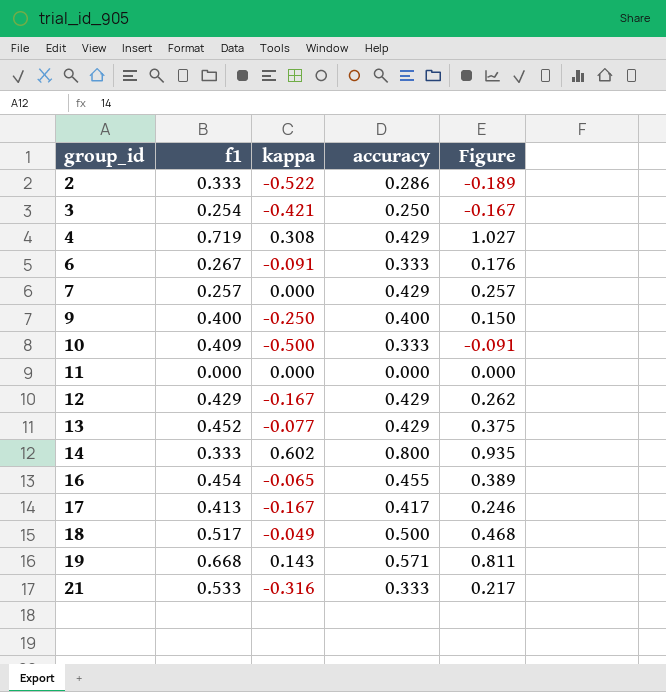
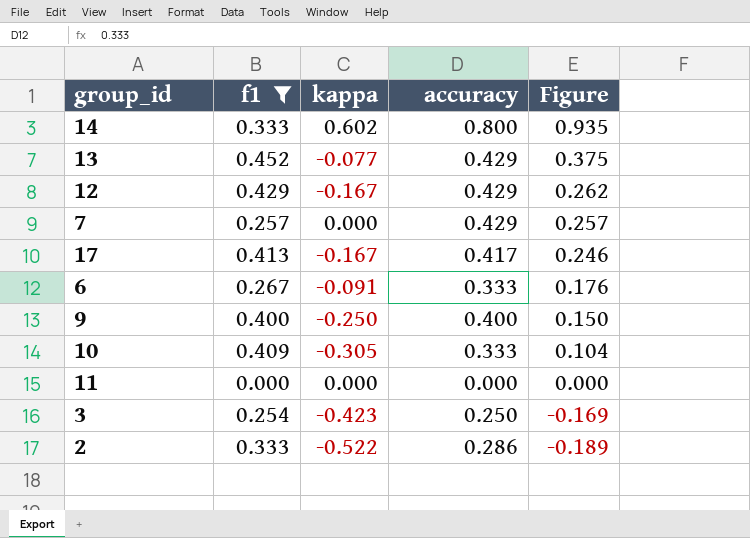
filter: none -> f1 <= 0.452
row order: group_id ascending -> Figure descending
10 | kappa: -0.500 -> -0.305
10 | Figure: -0.091 -> 0.104
3 | kappa: -0.421 -> -0.423
3 | Figure: -0.167 -> -0.169

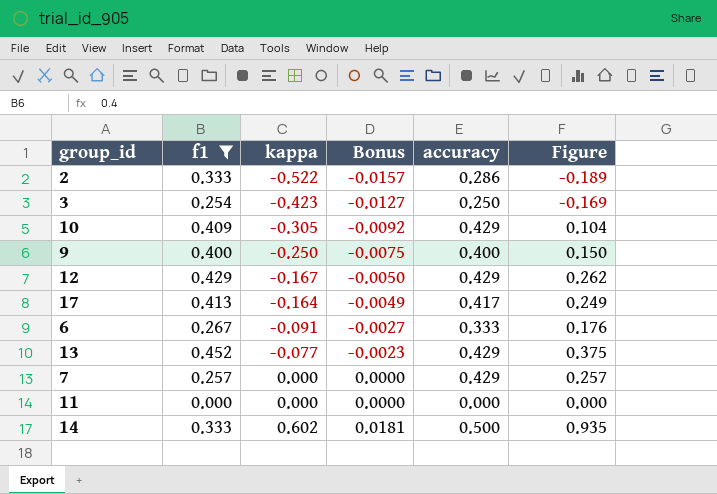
row order: Figure descending -> kappa ascending
column Bonus | formula: none -> [kappa] * 0.03
10 | accuracy: 0.333 -> 0.429
17 | kappa: -0.167 -> -0.164
17 | Figure: 0.246 -> 0.249
14 | accuracy: 0.800 -> 0.500

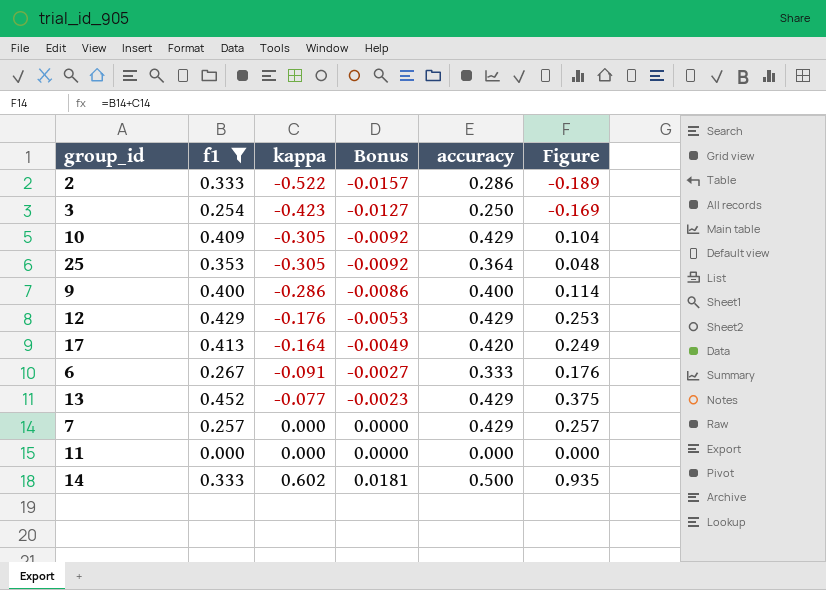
row 25: none -> 0.353 | -0.305 | -0.0092 | 0.364 | 0.048
9 | kappa: -0.250 -> -0.286
9 | Bonus: -0.0075 -> -0.0086
9 | Figure: 0.150 -> 0.114
12 | kappa: -0.167 -> -0.176
12 | Bonus: -0.0050 -> -0.0053
12 | Figure: 0.262 -> 0.253
17 | accuracy: 0.417 -> 0.420

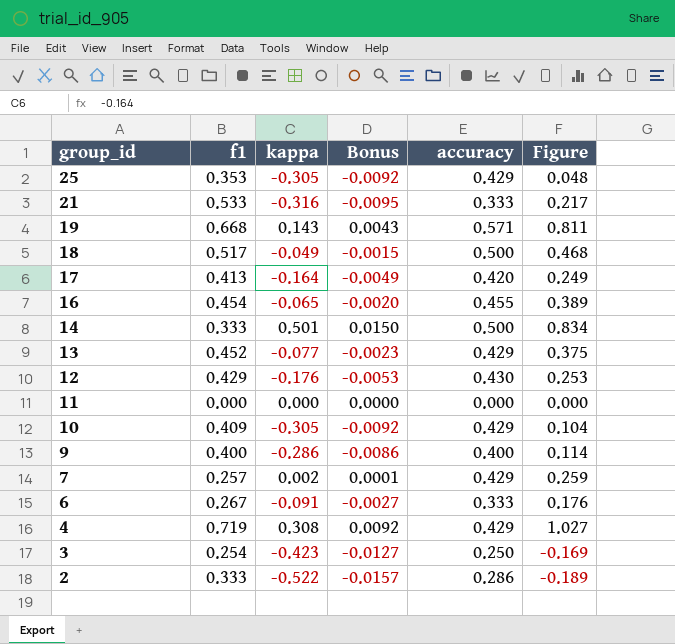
filter: f1 <= 0.452 -> none
row order: kappa ascending -> group_id descending
25 | accuracy: 0.364 -> 0.429
14 | kappa: 0.602 -> 0.501
14 | Bonus: 0.0181 -> 0.0150
14 | Figure: 0.935 -> 0.834
12 | accuracy: 0.429 -> 0.430
7 | kappa: 0.000 -> 0.002
7 | Bonus: 0.0000 -> 0.0001
7 | Figure: 0.257 -> 0.259

